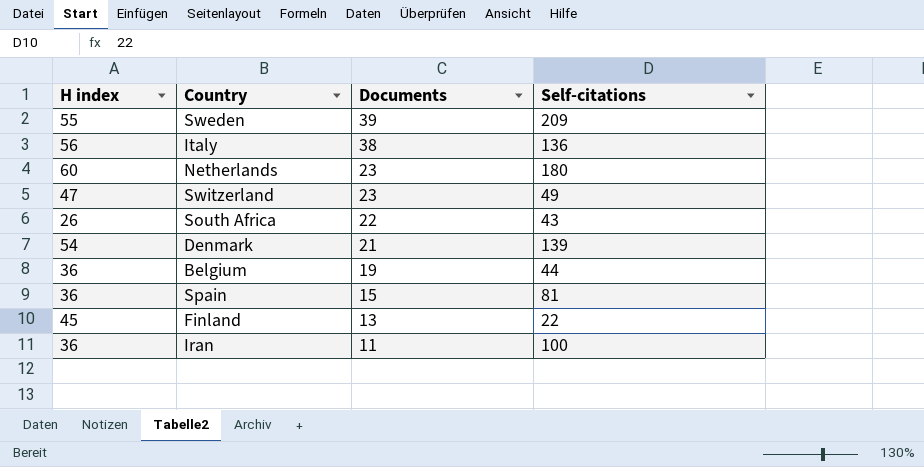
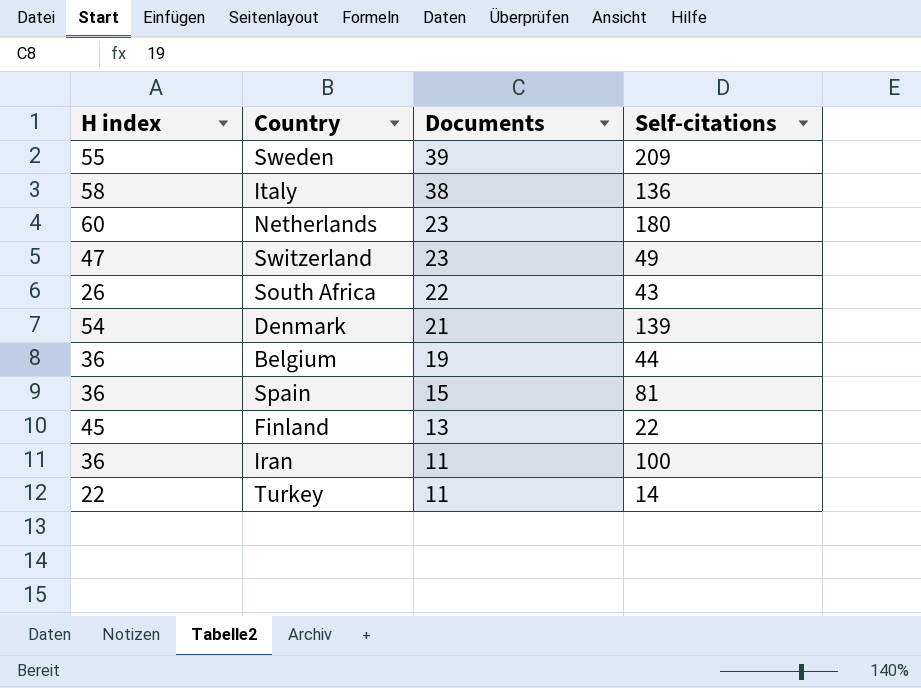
Italy | H index: 56 -> 58
row Turkey: none -> 22 | 11 | 14

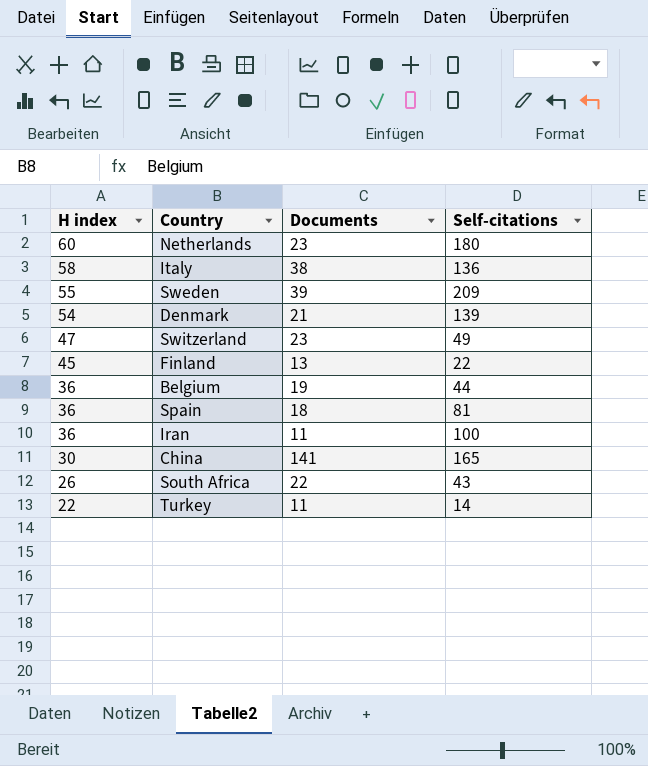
row order: Documents descending -> H index descending
Spain | Documents: 15 -> 18
row China: none -> 30 | 141 | 165

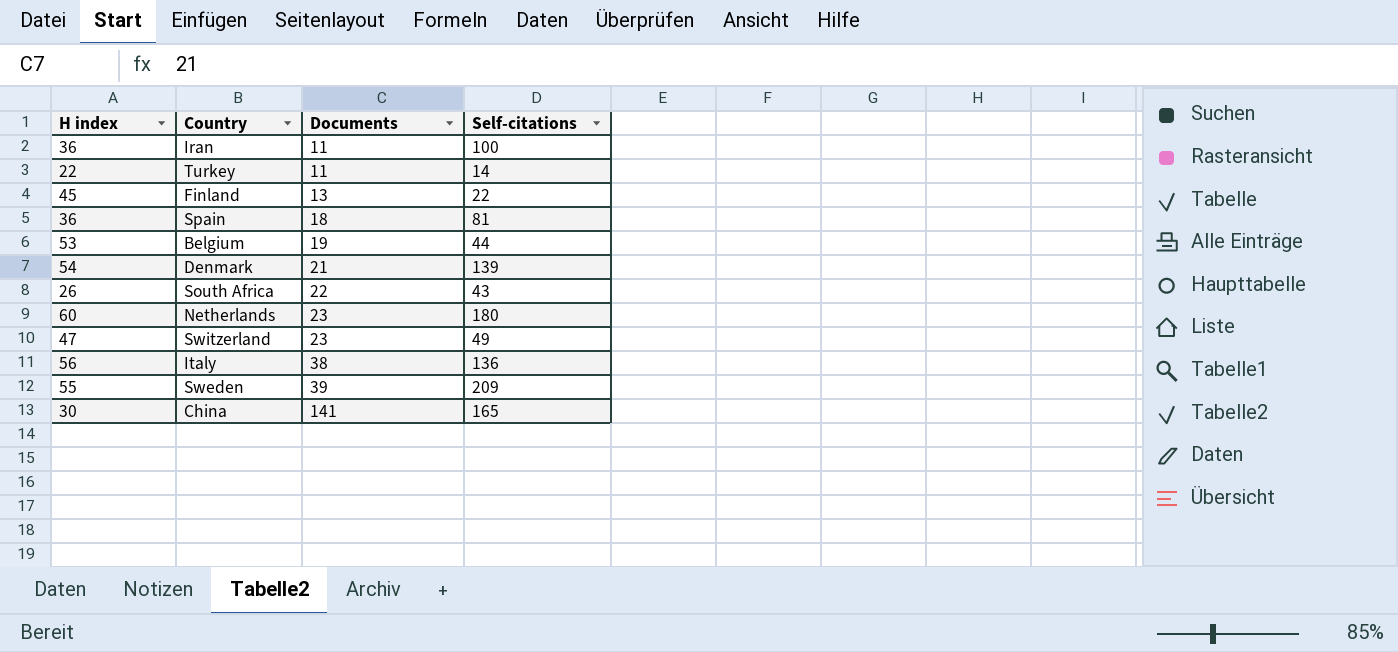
row order: H index descending -> Documents ascending
Belgium | H index: 36 -> 53
Italy | H index: 58 -> 56

